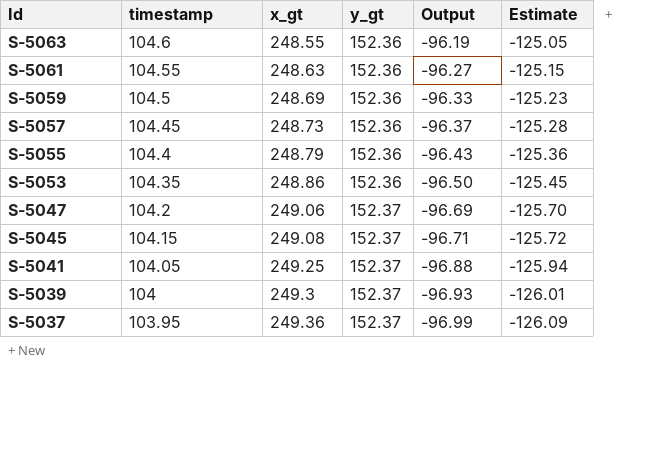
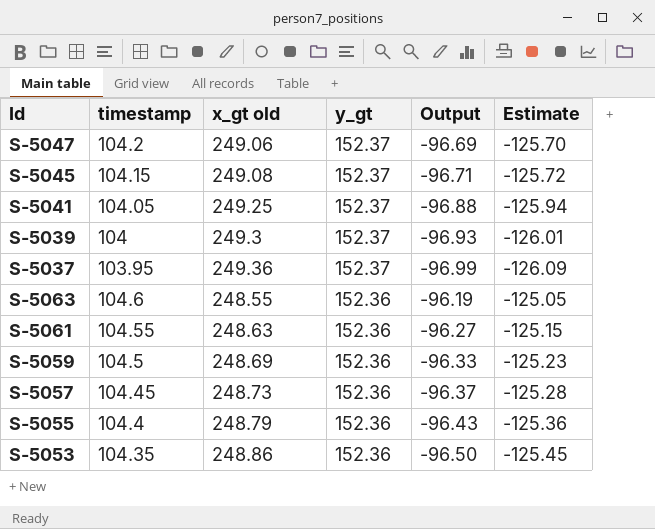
row order: Id descending -> y_gt descending
column name: x_gt -> x_gt old

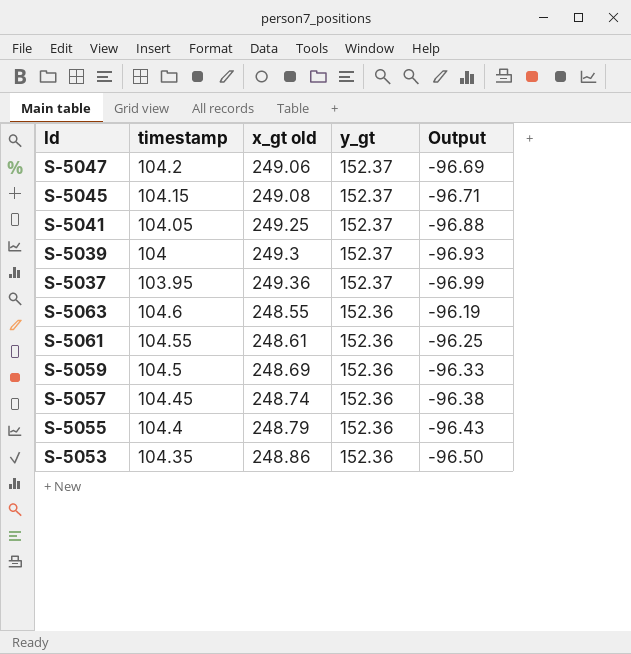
column Estimate | formula: [Output] * 1.3 -> none
S-5061 | x_gt old: 248.63 -> 248.61
S-5061 | Output: -96.27 -> -96.25
S-5057 | x_gt old: 248.73 -> 248.74
S-5057 | Output: -96.37 -> -96.38

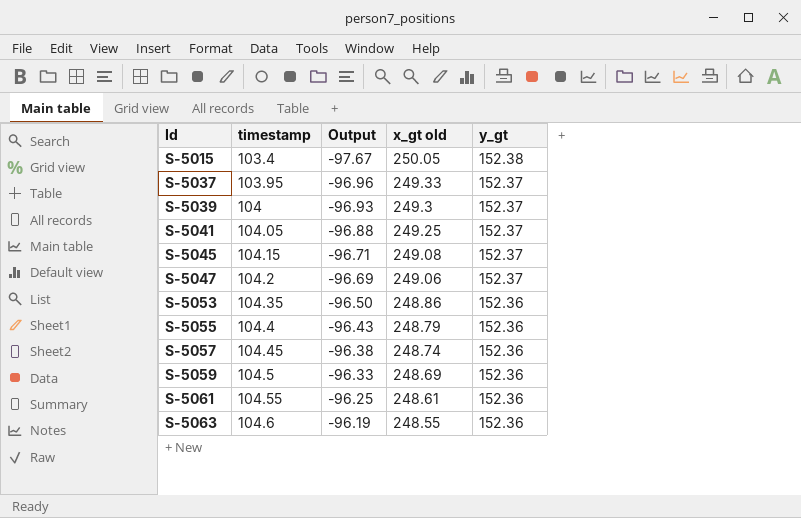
row order: y_gt descending -> Id ascending
column Output | position: 5 -> 3
row S-5015: none -> 103.4 | -97.67 | 250.05 | 152.38
S-5037 | Output: -96.99 -> -96.96
S-5037 | x_gt old: 249.36 -> 249.33

